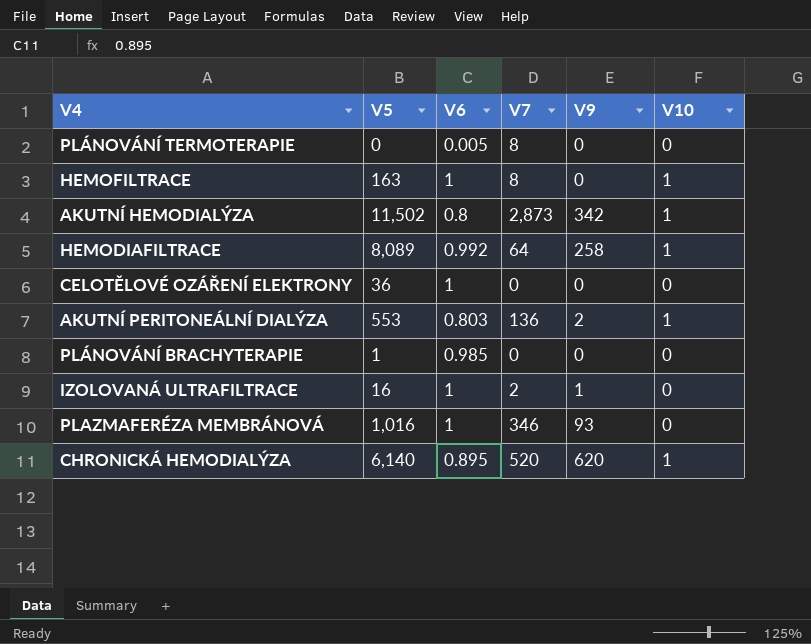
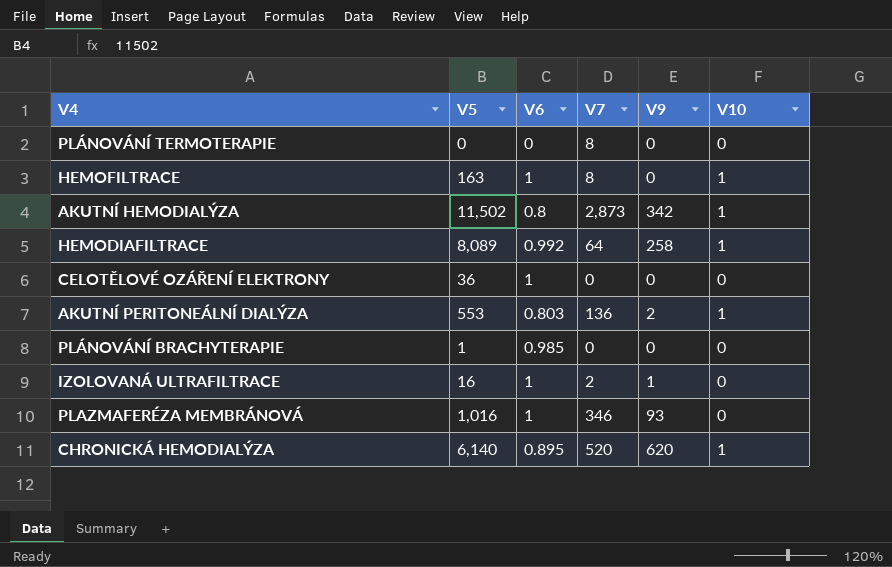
PLÁNOVÁNÍ TERMOTERAPIE | V6: 0.005 -> 0

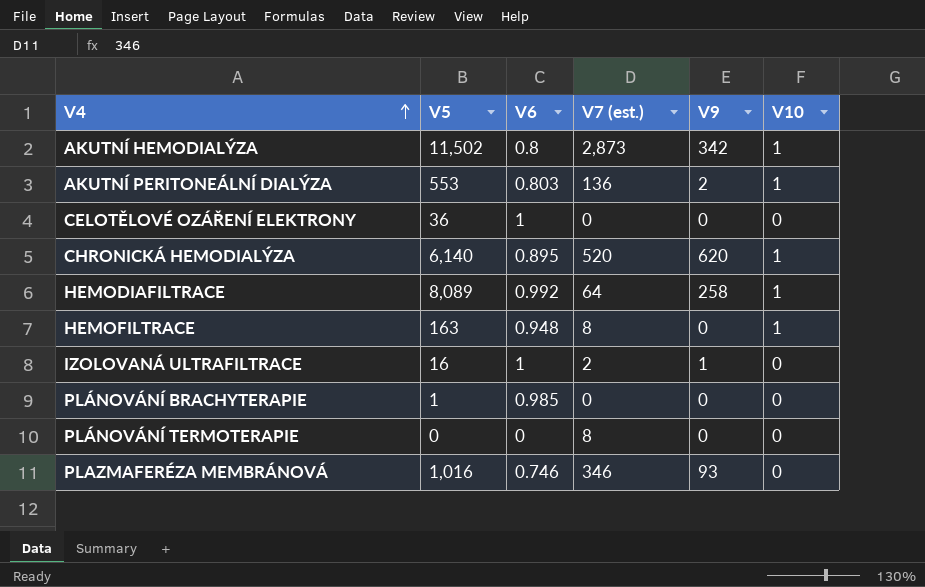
row order: none -> V4 ascending
column name: V7 -> V7 (est.)
HEMOFILTRACE | V6: 1 -> 0.948
PLAZMAFERÉZA MEMBRÁNOVÁ | V6: 1 -> 0.746

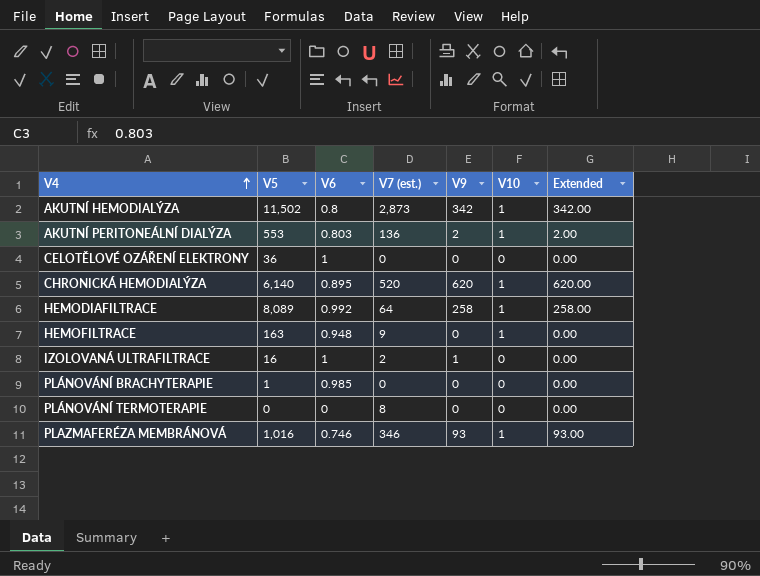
column Extended | formula: none -> [V9] * [V10]
HEMOFILTRACE | V7 (est.): 8 -> 9
PLAZMAFERÉZA MEMBRÁNOVÁ | V10: 0 -> 1

